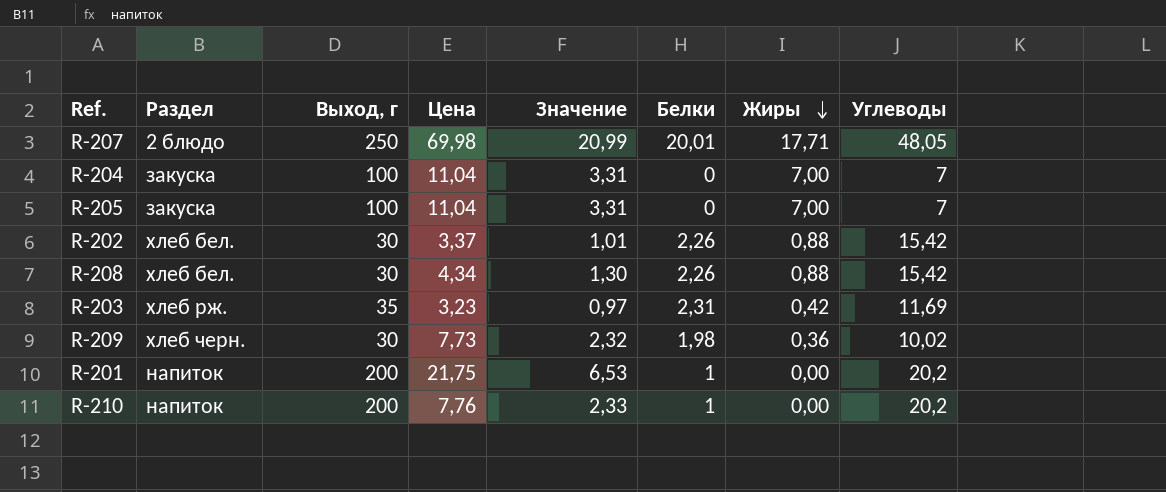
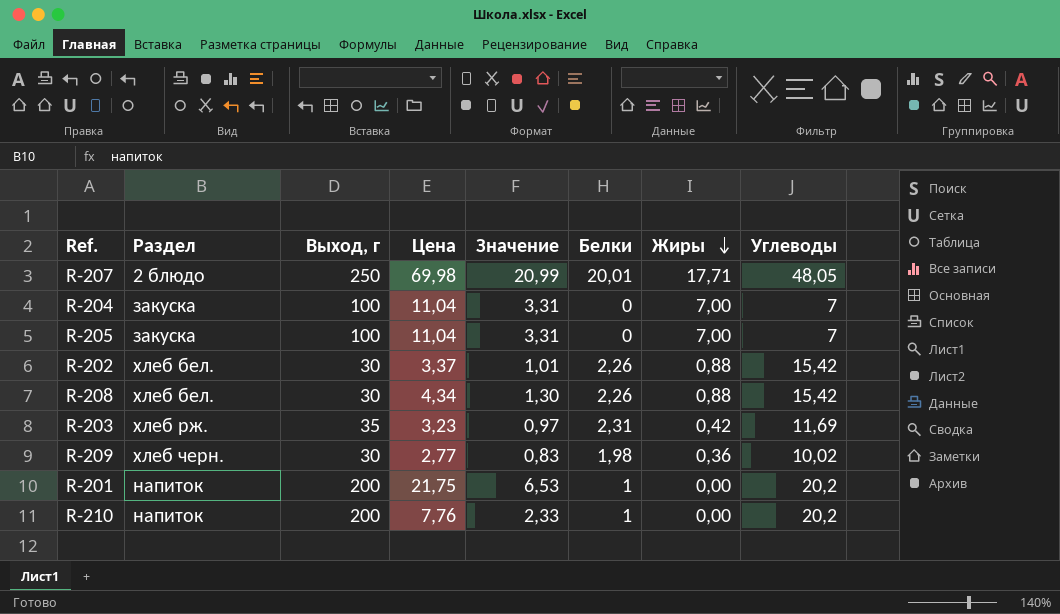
R-209 | Цена: 7,73 -> 2,77
R-209 | Значение: 2,32 -> 0,83

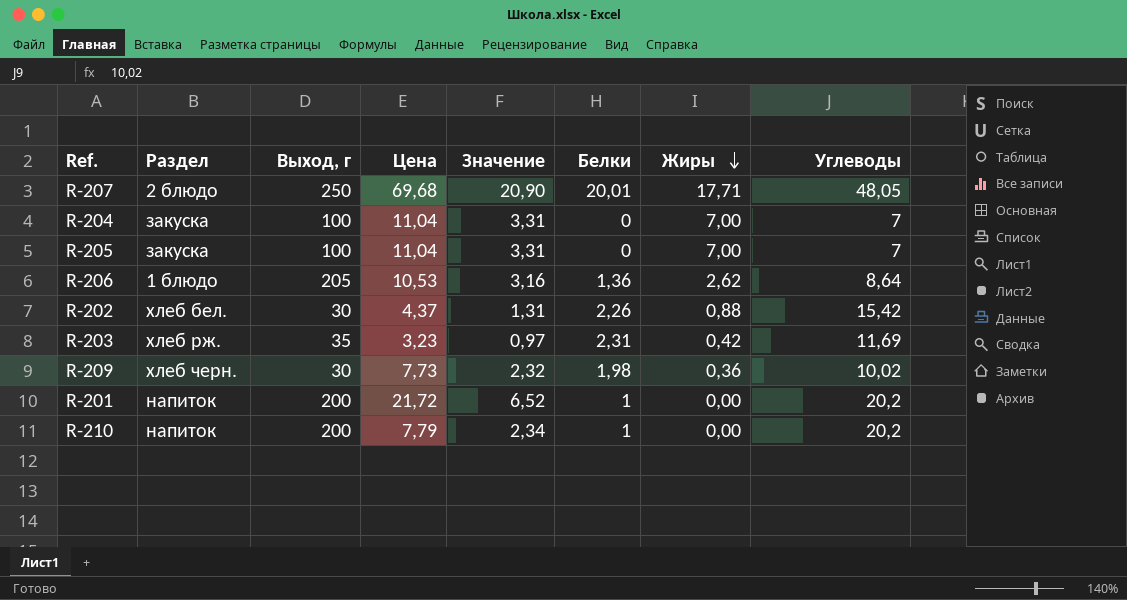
row R-208: хлеб бел. | 30 | 4,34 | 1,30 | 2,26 | 0,88 | 15,42 -> none
R-207 | Цена: 69,98 -> 69,68
R-207 | Значение: 20,99 -> 20,90
row R-206: none -> 1 блюдо | 205 | 10,53 | 3,16 | 1,36 | 2,62 | 8,64
R-202 | Цена: 3,37 -> 4,37
R-202 | Значение: 1,01 -> 1,31
R-209 | Цена: 2,77 -> 7,73
R-209 | Значение: 0,83 -> 2,32
R-201 | Цена: 21,75 -> 21,72
R-201 | Значение: 6,53 -> 6,52
R-210 | Цена: 7,76 -> 7,79
R-210 | Значение: 2,33 -> 2,34

